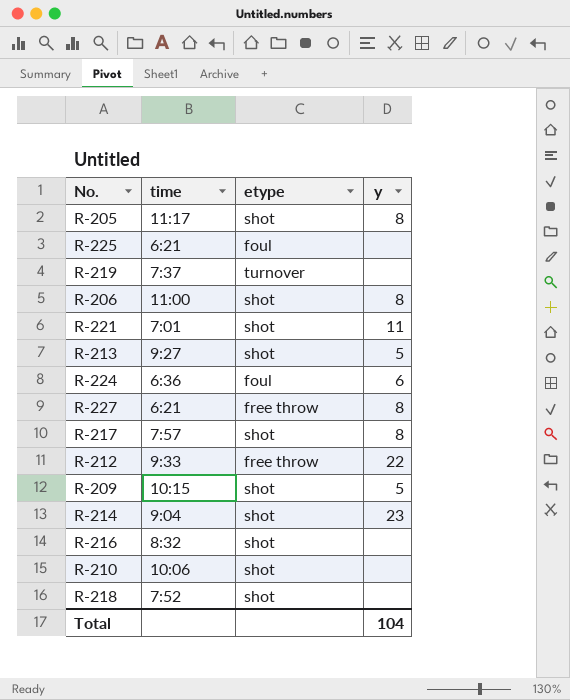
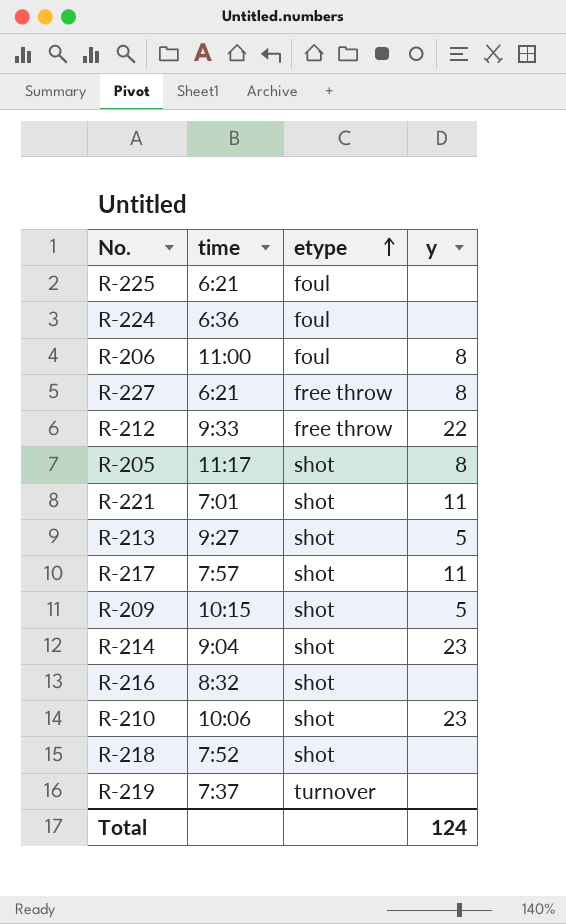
row order: none -> etype ascending
R-224 | y: 6 -> none
R-206 | etype: shot -> foul
R-217 | y: 8 -> 11
R-210 | y: none -> 23
Total | y: 104 -> 124

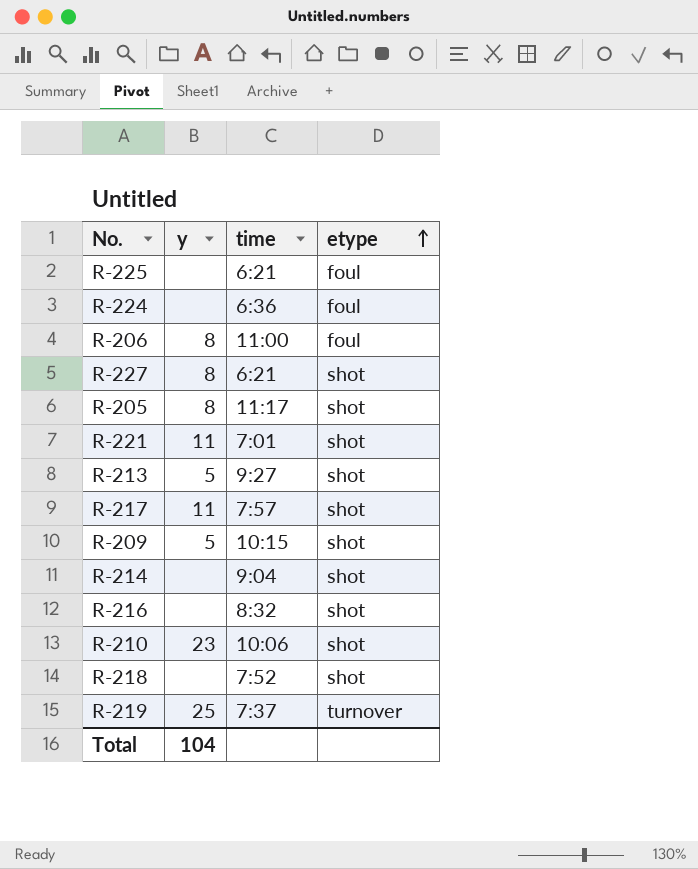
column y | position: 4 -> 2
row R-212: 9:33 | free throw | 22 -> none
R-227 | etype: free throw -> shot
R-214 | y: 23 -> none
R-219 | y: none -> 25
Total | y: 124 -> 104

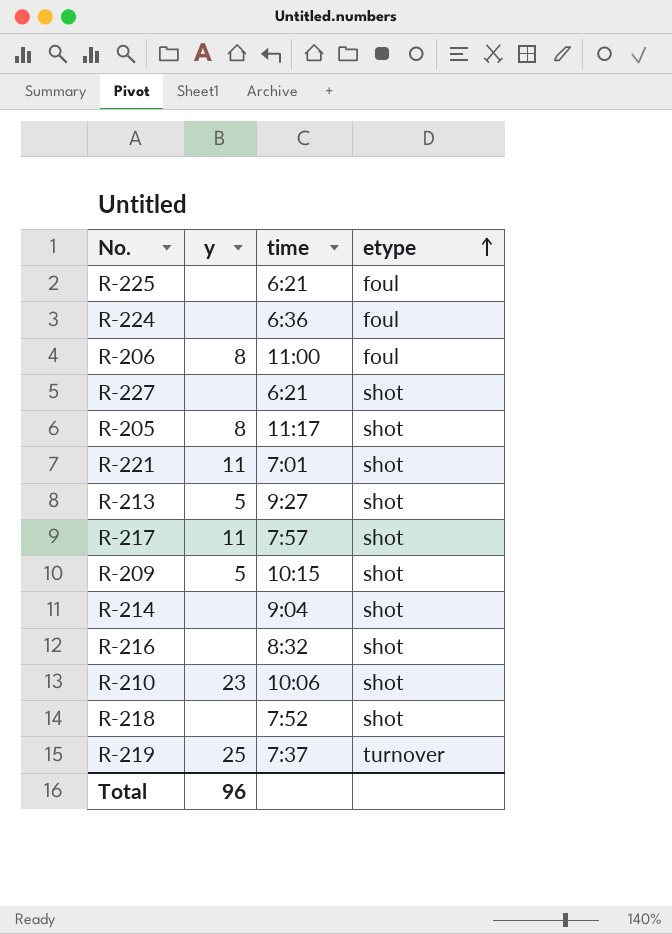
R-227 | y: 8 -> none
Total | y: 104 -> 96

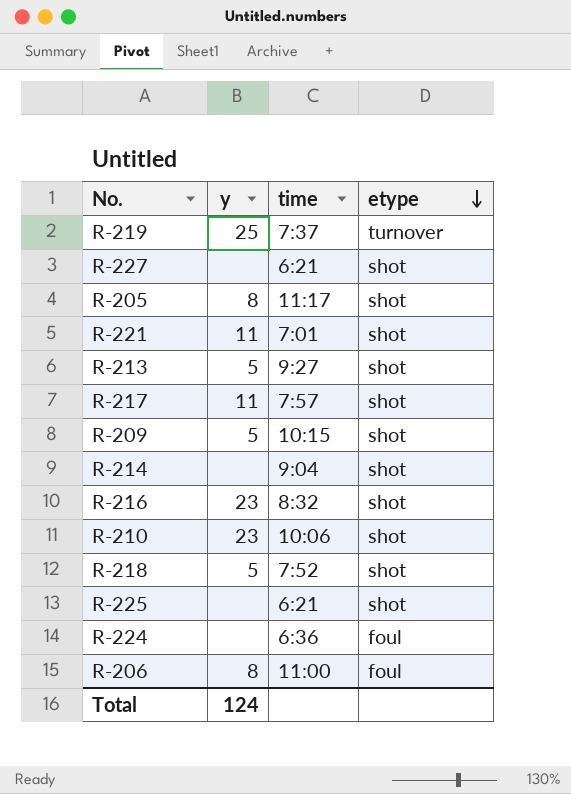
row order: etype ascending -> etype descending
R-216 | y: none -> 23
R-218 | y: none -> 5
R-225 | etype: foul -> shot
Total | y: 96 -> 124

